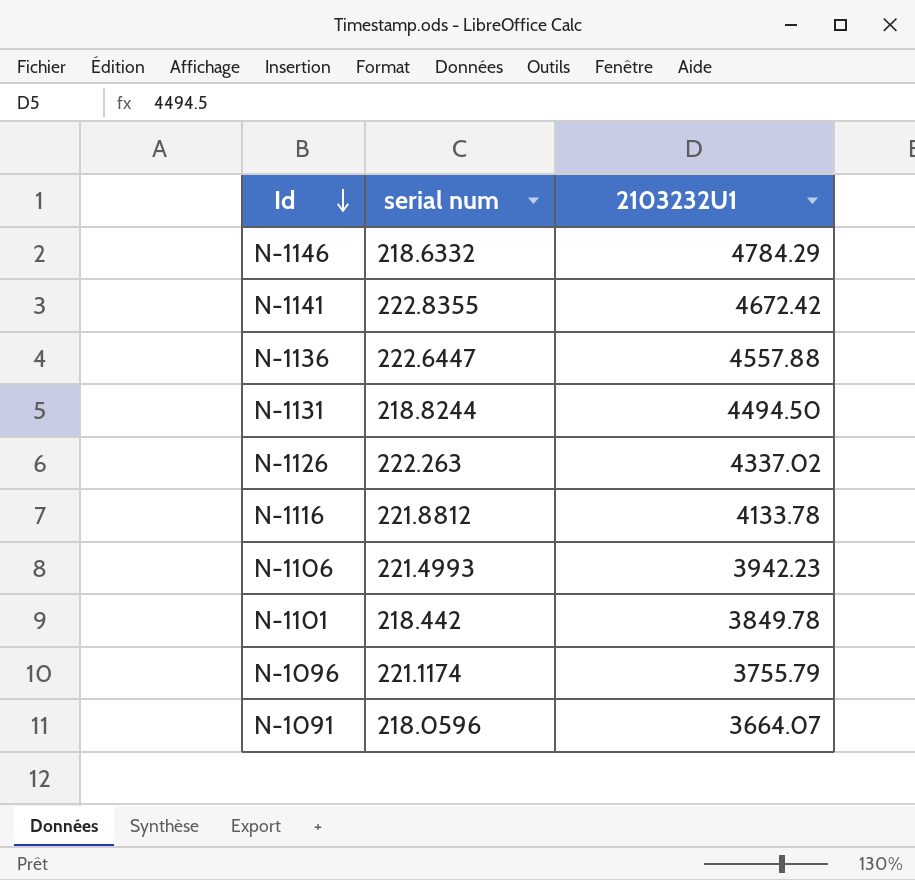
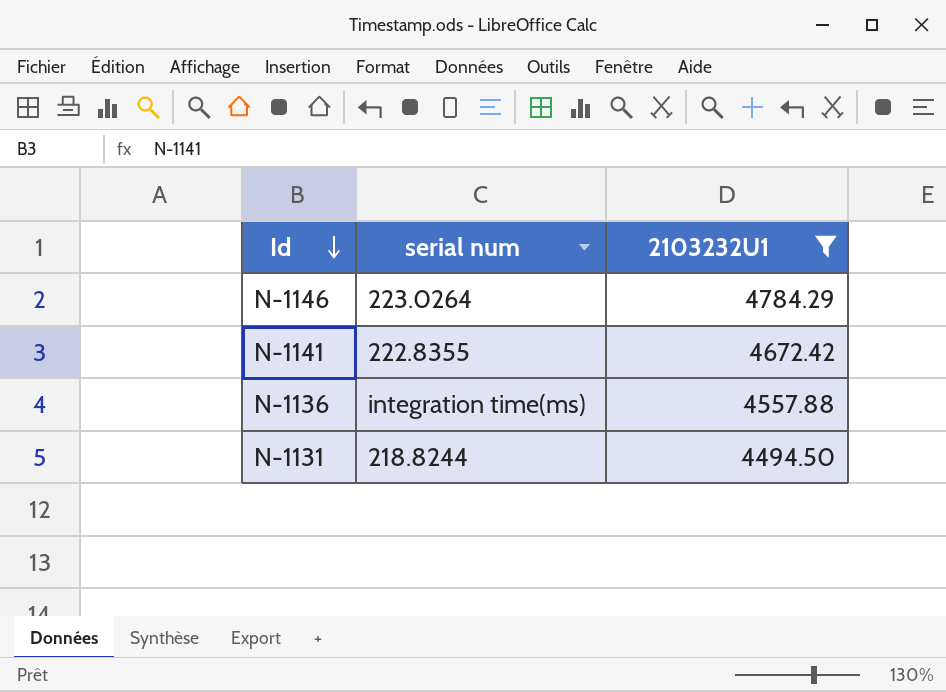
filter: none -> 2103232U1 >= 4494.50
N-1146 | serial num: 218.6332 -> 223.0264
N-1136 | serial num: 222.6447 -> integration time(ms)

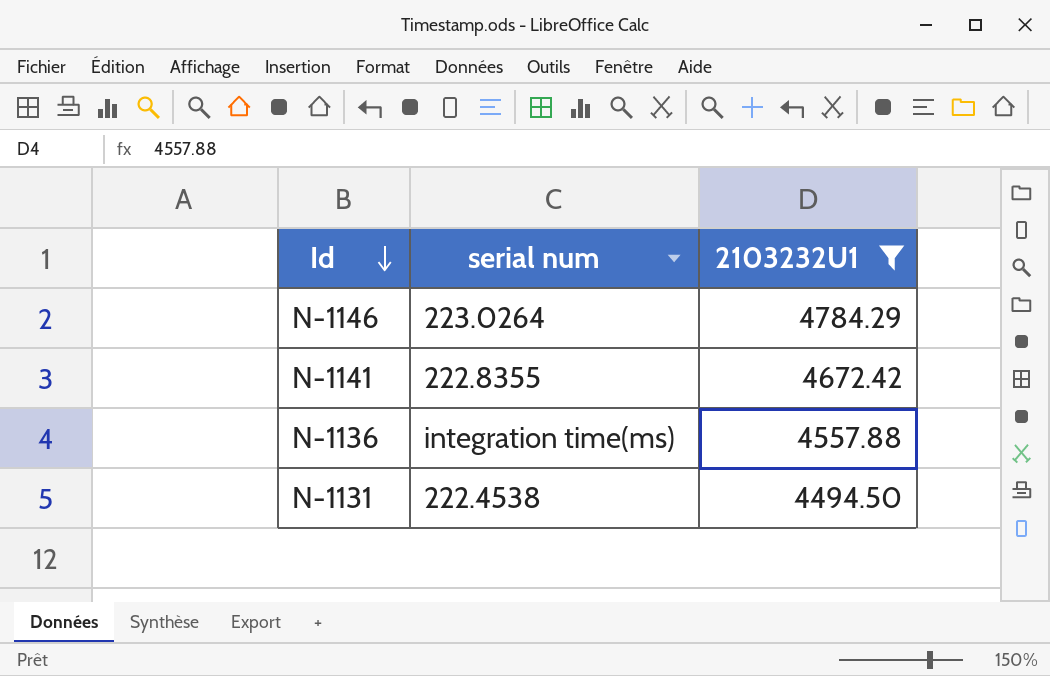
N-1131 | serial num: 218.8244 -> 222.4538

